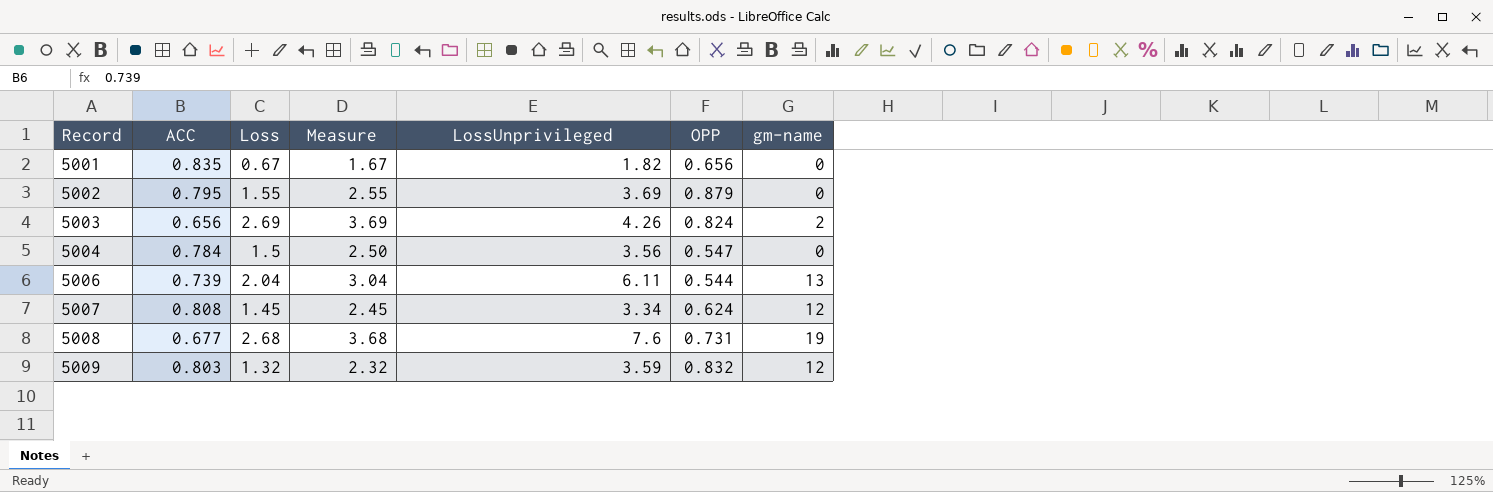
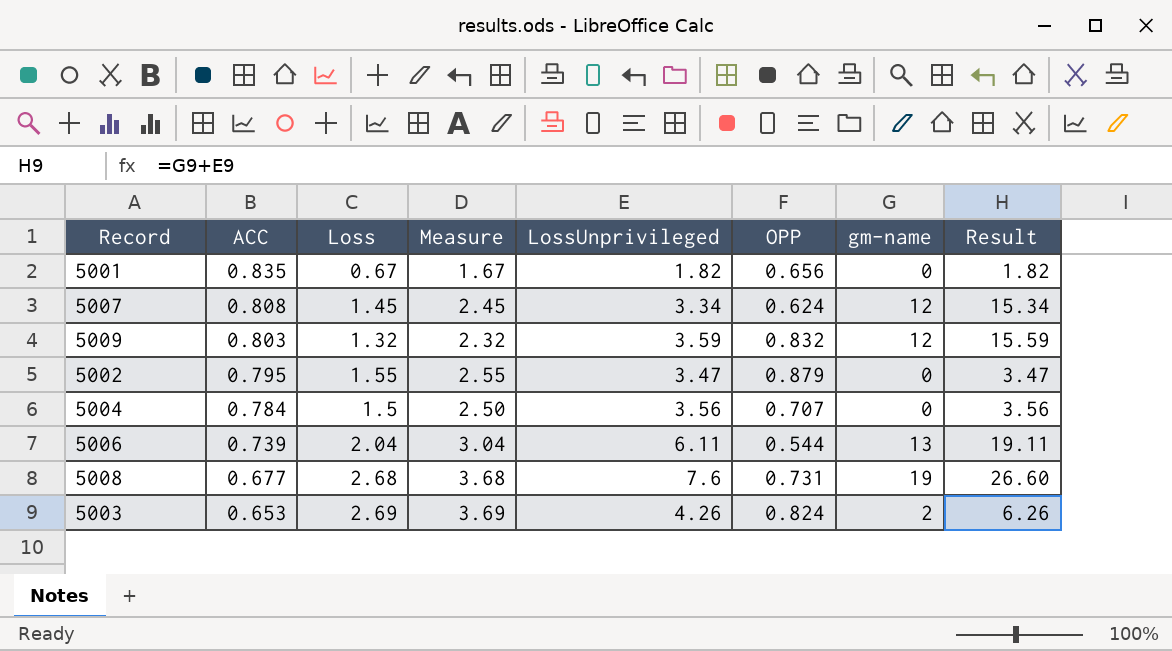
row order: Record ascending -> ACC descending
column Result | formula: none -> [LossUnprivileged] + [gm-name]
5002 | LossUnprivileged: 3.69 -> 3.47
5004 | OPP: 0.547 -> 0.707
5003 | ACC: 0.656 -> 0.653

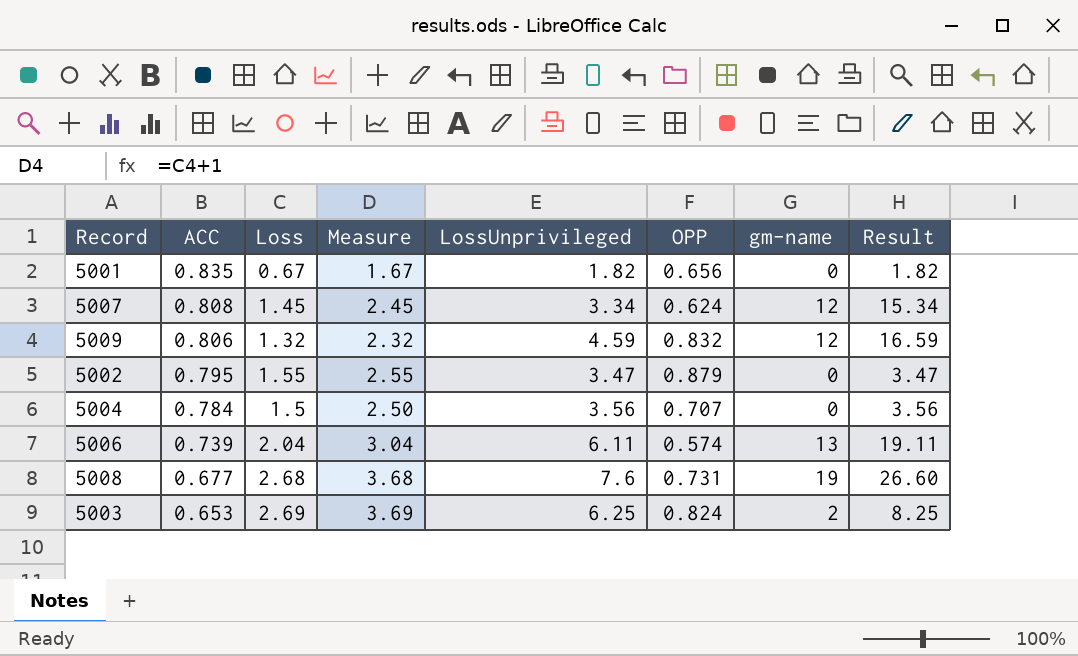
5009 | ACC: 0.803 -> 0.806
5009 | LossUnprivileged: 3.59 -> 4.59
5009 | Result: 15.59 -> 16.59
5006 | OPP: 0.544 -> 0.574
5003 | LossUnprivileged: 4.26 -> 6.25
5003 | Result: 6.26 -> 8.25

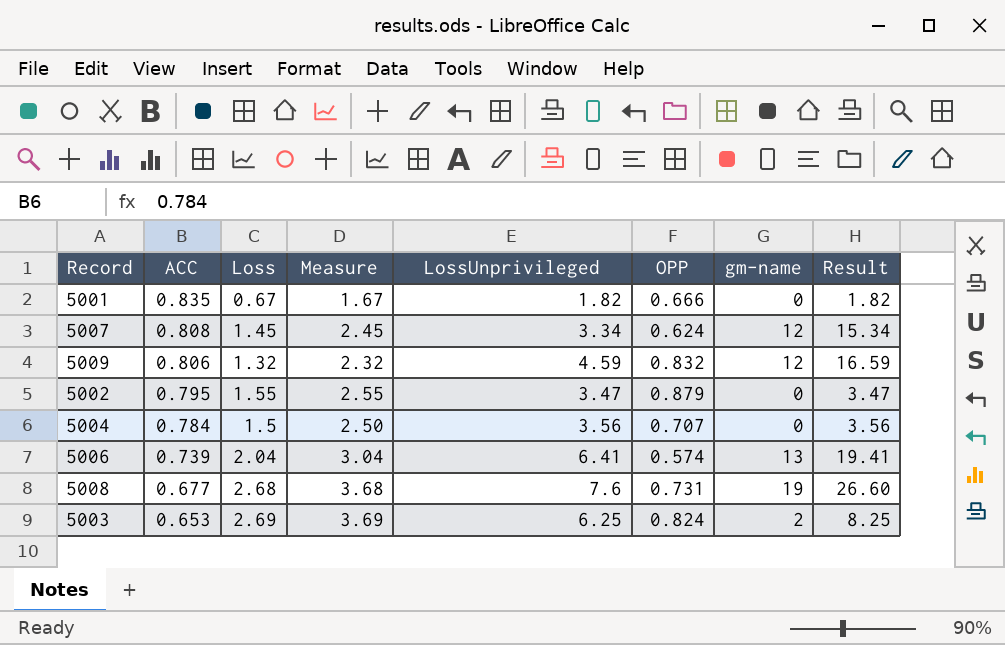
5001 | OPP: 0.656 -> 0.666
5006 | LossUnprivileged: 6.11 -> 6.41
5006 | Result: 19.11 -> 19.41

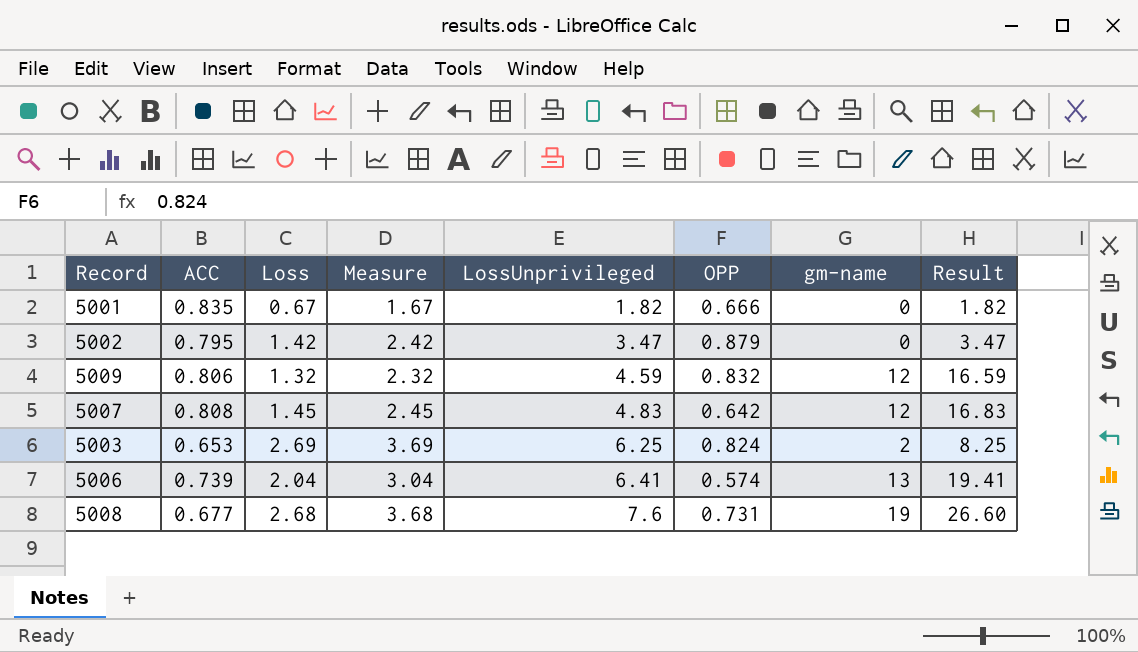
row order: ACC descending -> LossUnprivileged ascending
row 5004: 0.784 | 1.5 | 2.50 | 3.56 | 0.707 | 0 | 3.56 -> none
5002 | Loss: 1.55 -> 1.42
5002 | Measure: 2.55 -> 2.42
5007 | LossUnprivileged: 3.34 -> 4.83
5007 | OPP: 0.624 -> 0.642
5007 | Result: 15.34 -> 16.83

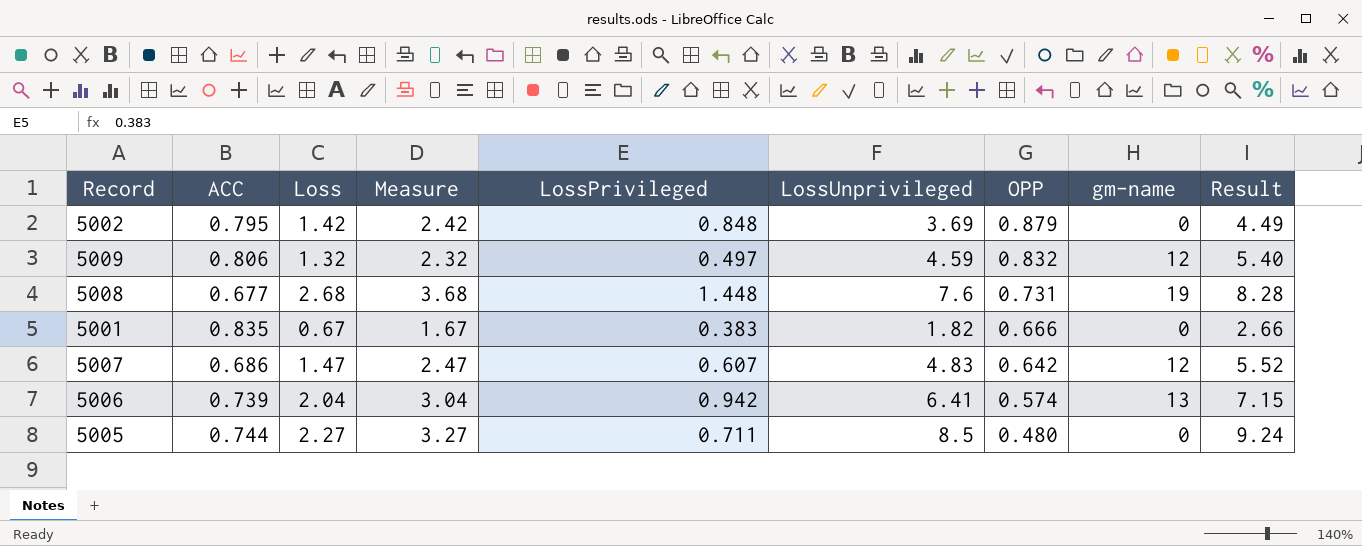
row order: LossUnprivileged ascending -> OPP descending
column LossPrivileged | position: none -> 5
column Result | formula: [LossUnprivileged] + [gm-name] -> [ACC] + [LossUnprivileged]
row 5003: 0.653 | 2.69 | 3.69 | 6.25 | 0.824 | 2 | 8.25 -> none
5002 | LossUnprivileged: 3.47 -> 3.69
5007 | ACC: 0.808 -> 0.686
5007 | Loss: 1.45 -> 1.47
5007 | Measure: 2.45 -> 2.47
row 5005: none -> 0.744 | 2.27 | 3.27 | 0.711 | 8.5 | 0.480 | 0 | 9.24

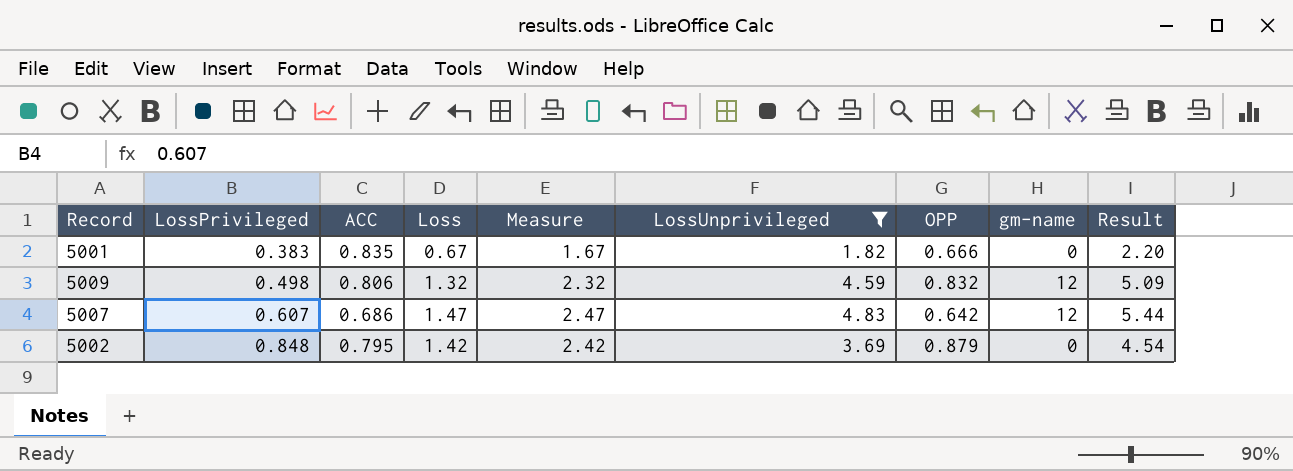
filter: none -> LossUnprivileged <= 4.83
row order: OPP descending -> LossPrivileged ascending
column LossPrivileged | position: 5 -> 2
column Result | formula: [ACC] + [LossUnprivileged] -> [LossPrivileged] + [LossUnprivileged]
5009 | LossPrivileged: 0.497 -> 0.498

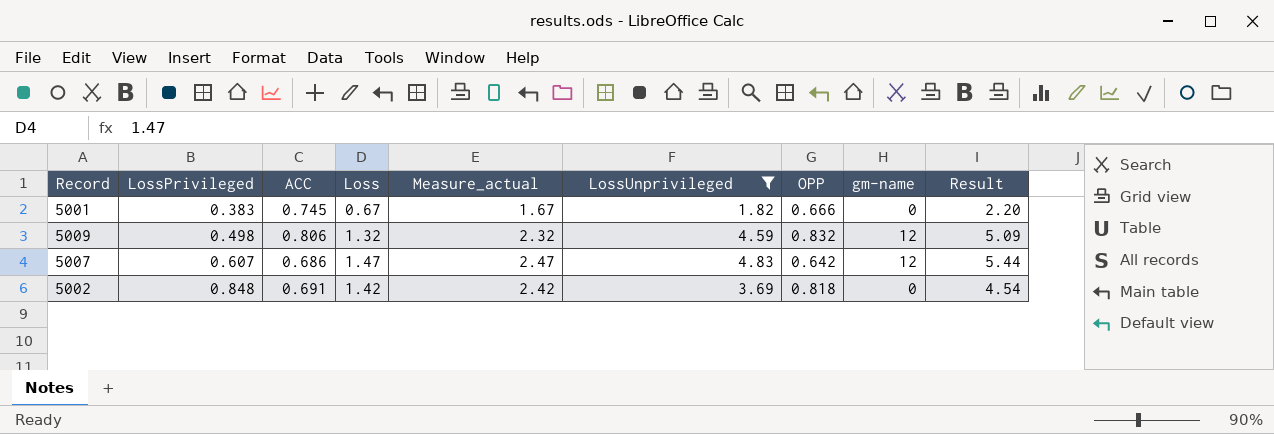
column name: Measure -> Measure_actual
5001 | ACC: 0.835 -> 0.745
5002 | ACC: 0.795 -> 0.691
5002 | OPP: 0.879 -> 0.818

